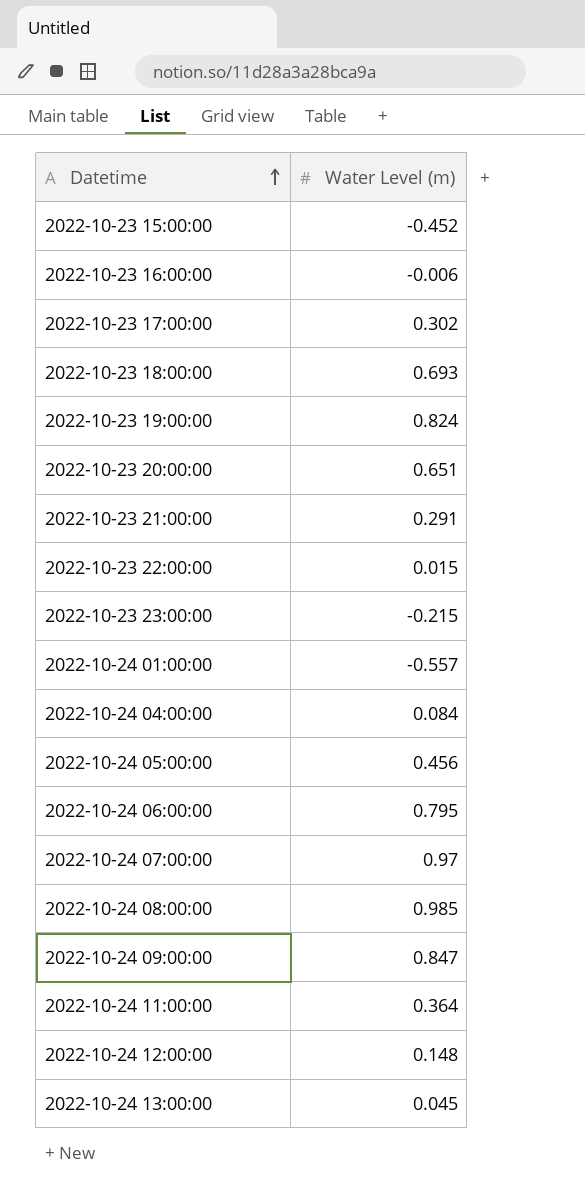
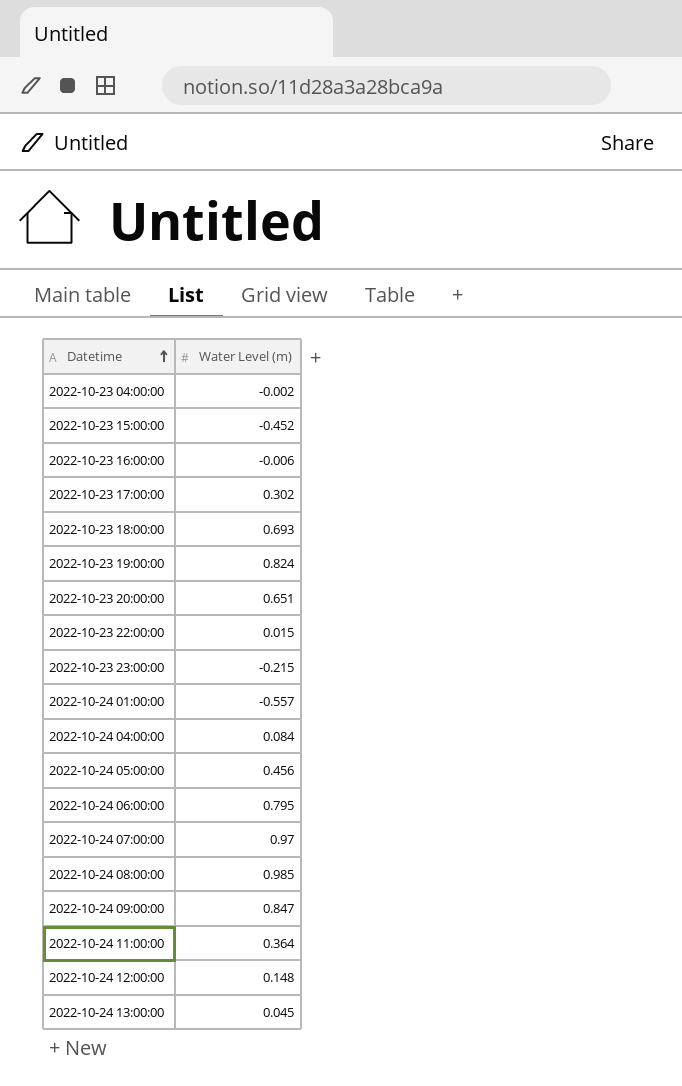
row 2022-10-23 21:00:00: 0.291 -> none
row 2022-10-23 04:00:00: none -> -0.002

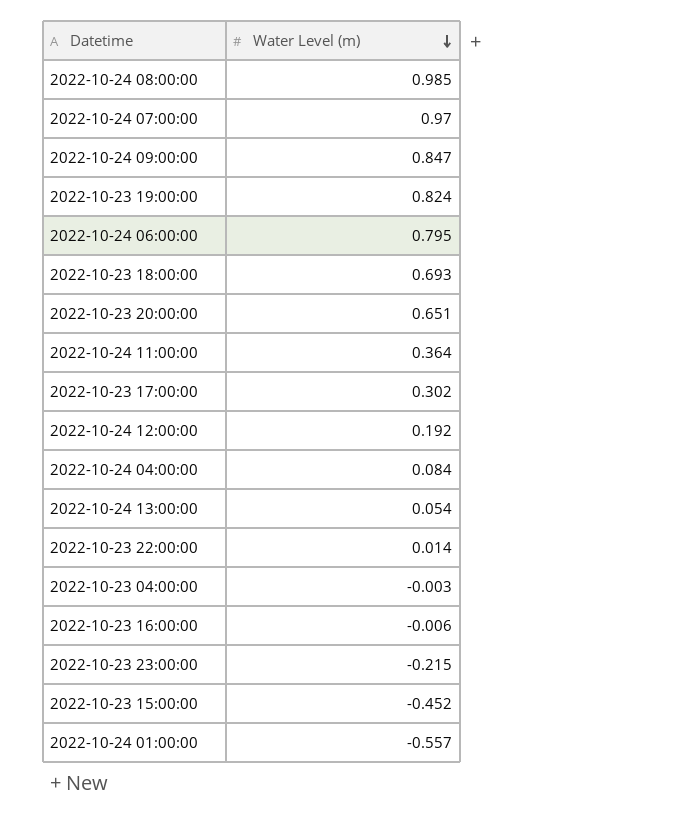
row order: Datetime ascending -> Water Level (m) descending
row 2022-10-24 05:00:00: 0.456 -> none
2022-10-24 12:00:00 | Water Level (m): 0.148 -> 0.192
2022-10-24 13:00:00 | Water Level (m): 0.045 -> 0.054
2022-10-23 22:00:00 | Water Level (m): 0.015 -> 0.014
2022-10-23 04:00:00 | Water Level (m): -0.002 -> -0.003

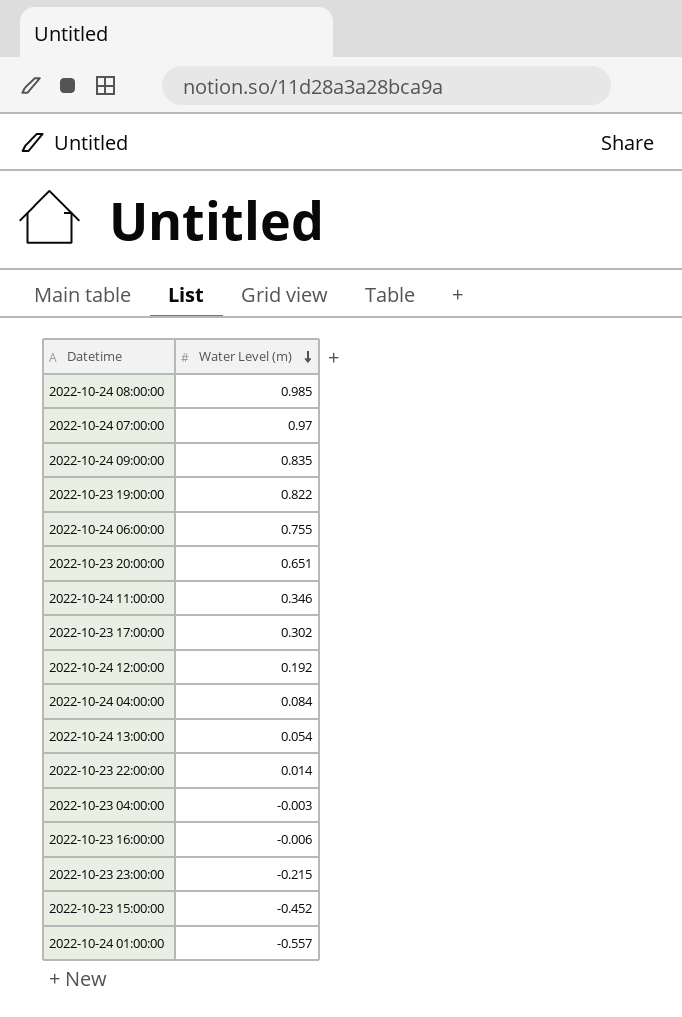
row 2022-10-23 18:00:00: 0.693 -> none
2022-10-24 09:00:00 | Water Level (m): 0.847 -> 0.835
2022-10-23 19:00:00 | Water Level (m): 0.824 -> 0.822
2022-10-24 06:00:00 | Water Level (m): 0.795 -> 0.755
2022-10-24 11:00:00 | Water Level (m): 0.364 -> 0.346

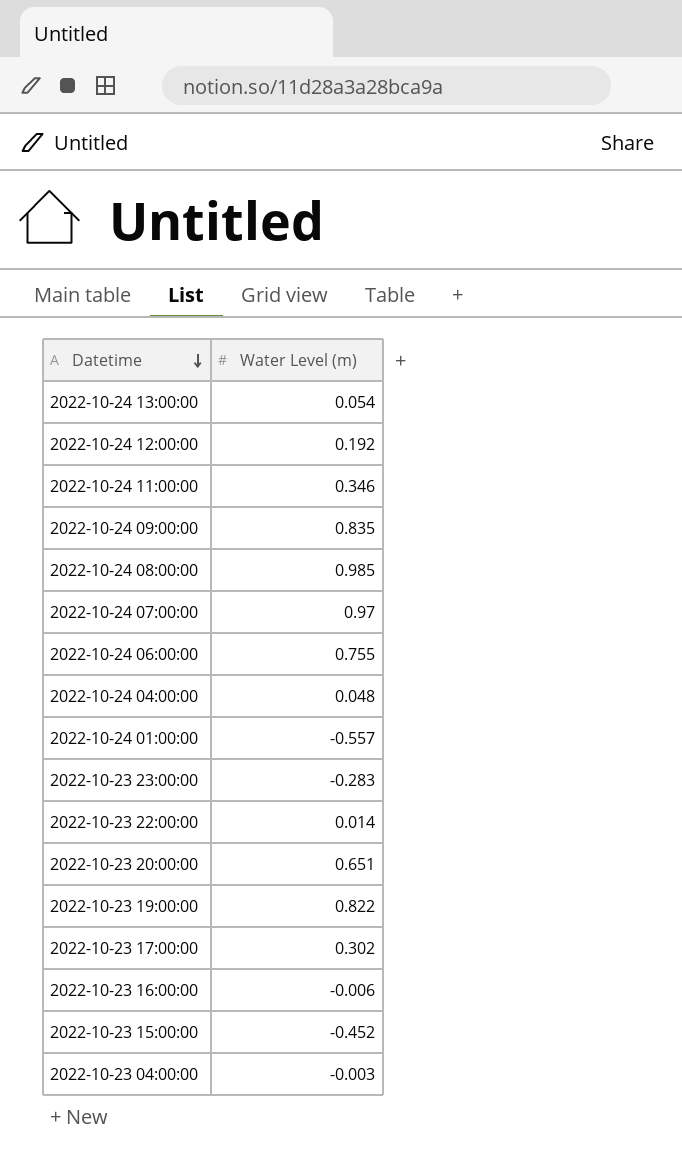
row order: Water Level (m) descending -> Datetime descending
2022-10-24 04:00:00 | Water Level (m): 0.084 -> 0.048
2022-10-23 23:00:00 | Water Level (m): -0.215 -> -0.283

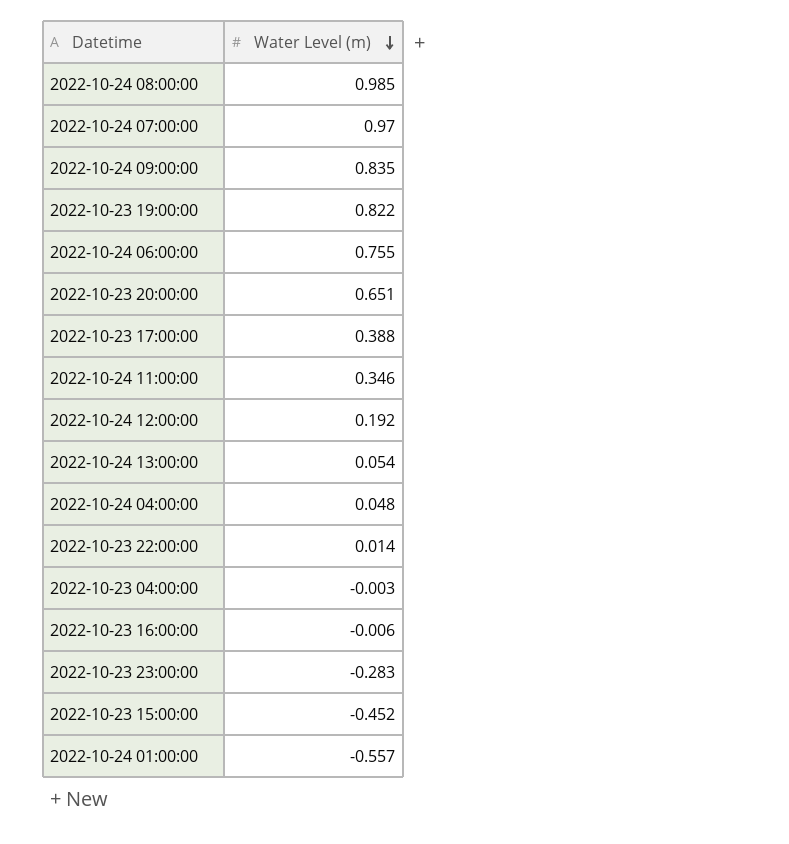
row order: Datetime descending -> Water Level (m) descending
2022-10-23 17:00:00 | Water Level (m): 0.302 -> 0.388

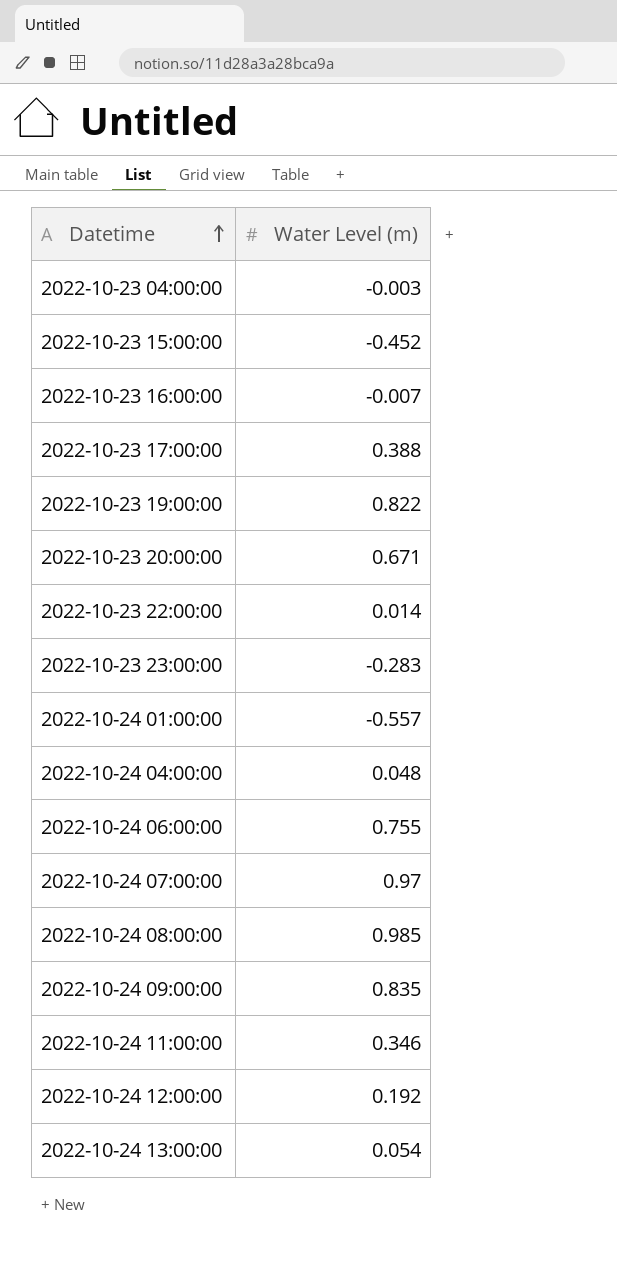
row order: Water Level (m) descending -> Datetime ascending
2022-10-23 16:00:00 | Water Level (m): -0.006 -> -0.007
2022-10-23 20:00:00 | Water Level (m): 0.651 -> 0.671

